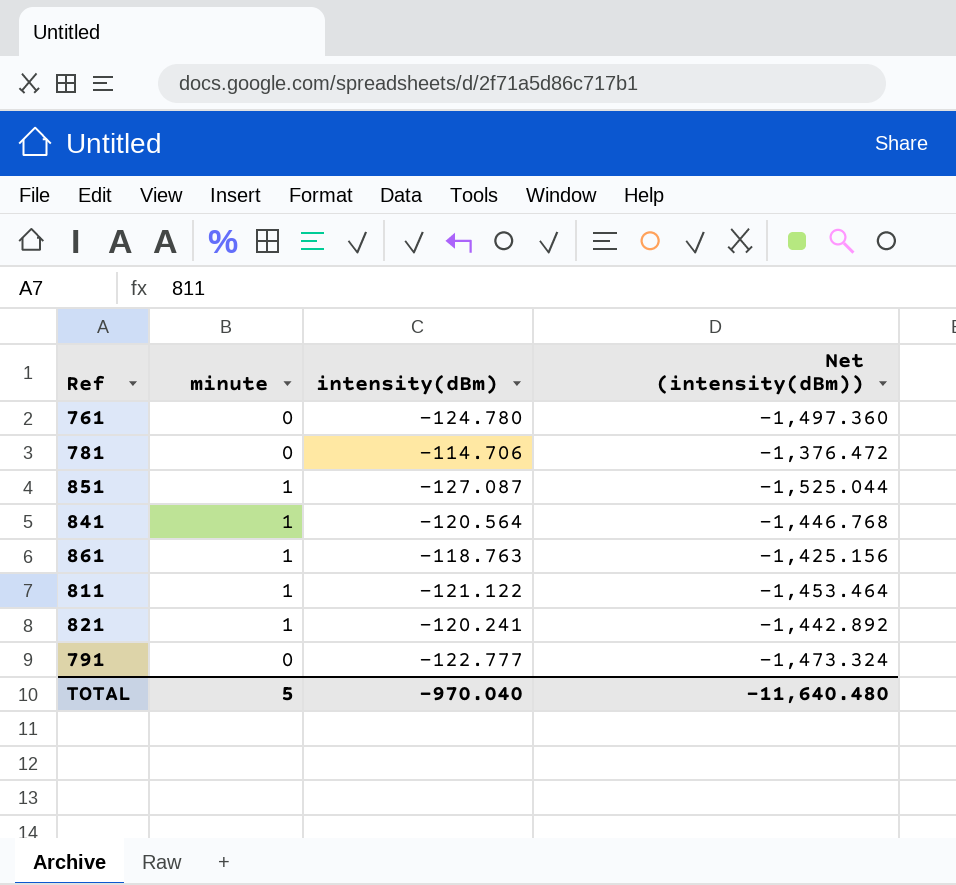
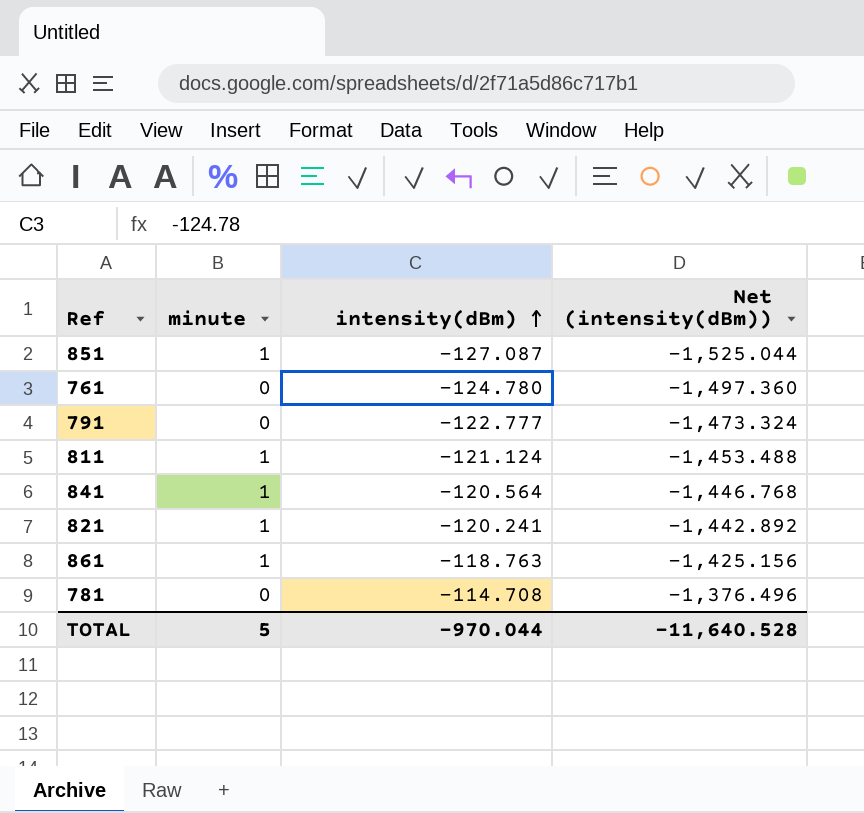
row order: none -> intensity(dBm) ascending
811 | intensity(dBm): -121.122 -> -121.124
811 | Net (intensity(dBm)): -1,453.464 -> -1,453.488
781 | intensity(dBm): -114.706 -> -114.708
781 | Net (intensity(dBm)): -1,376.472 -> -1,376.496
TOTAL | intensity(dBm): -970.040 -> -970.044
TOTAL | Net (intensity(dBm)): -11,640.480 -> -11,640.528

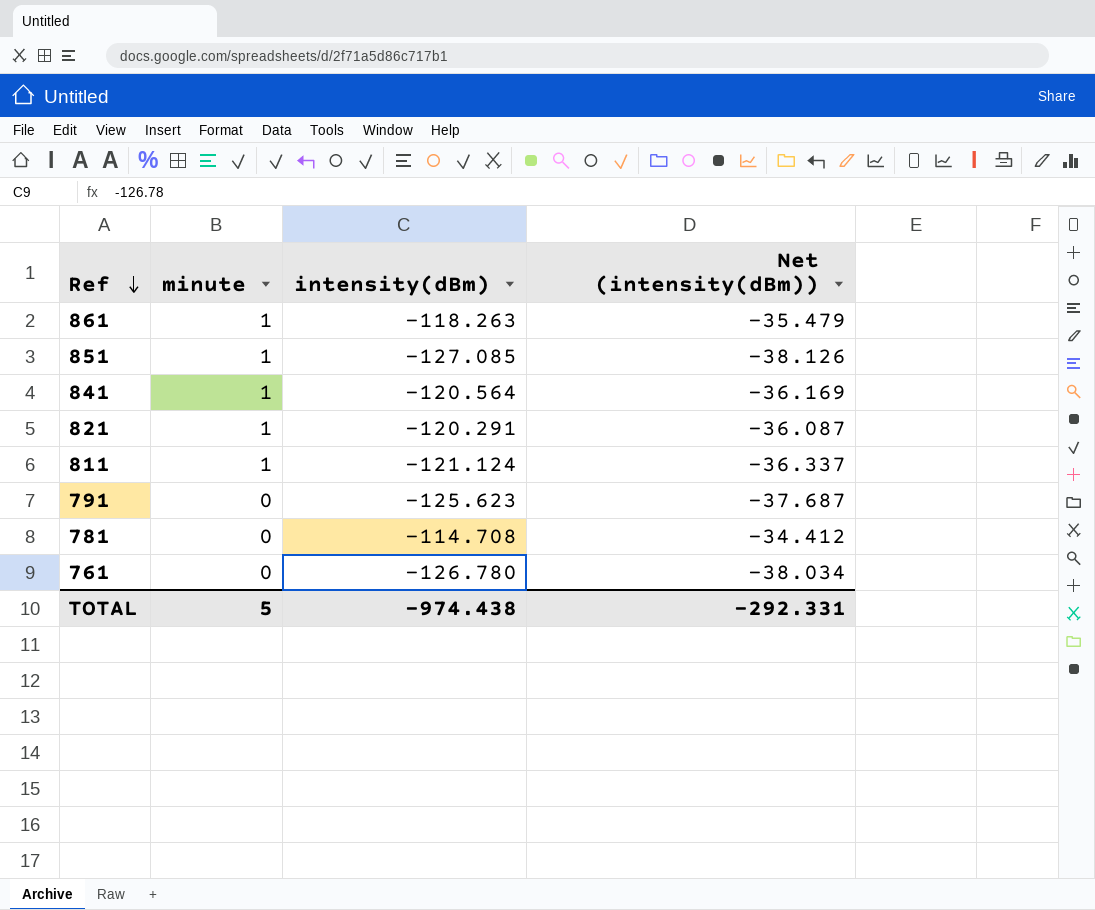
row order: intensity(dBm) ascending -> Ref descending
column Net (intensity(dBm)) | formula: [intensity(dBm)] * 12 -> [intensity(dBm)] * 0.3
861 | intensity(dBm): -118.763 -> -118.263
851 | intensity(dBm): -127.087 -> -127.085
821 | intensity(dBm): -120.241 -> -120.291
791 | intensity(dBm): -122.777 -> -125.623
761 | intensity(dBm): -124.780 -> -126.780
TOTAL | intensity(dBm): -970.044 -> -974.438
TOTAL | Net (intensity(dBm)): -11,640.528 -> -292.331

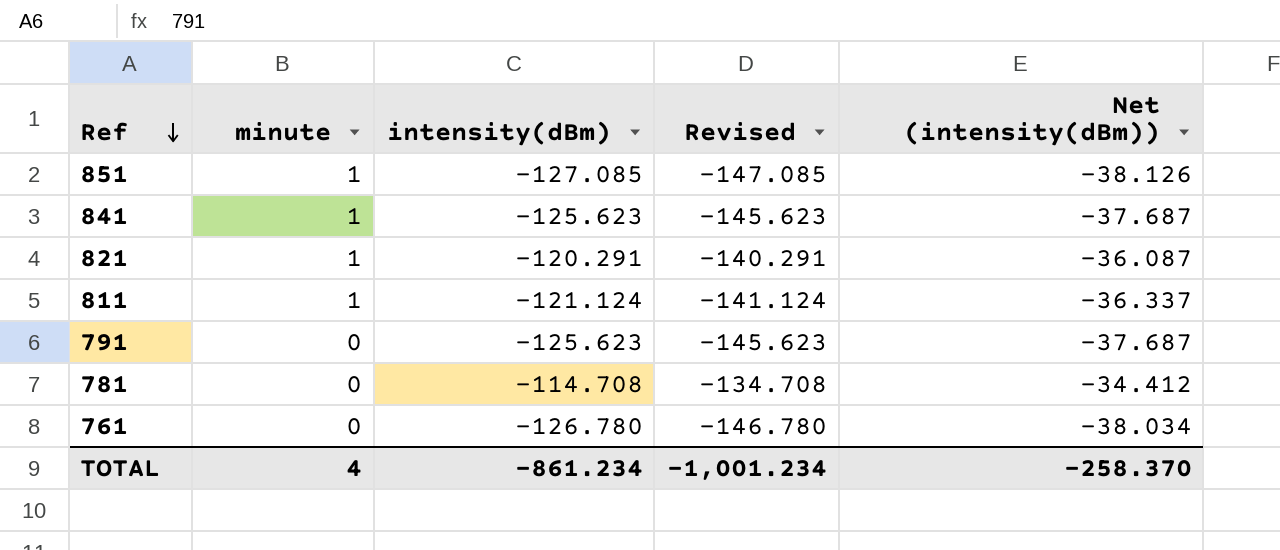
column Revised | formula: none -> [intensity(dBm)] - 20
row 861: 1 | -118.263 | -35.479 -> none
841 | intensity(dBm): -120.564 -> -125.623
841 | Net (intensity(dBm)): -36.169 -> -37.687
TOTAL | minute: 5 -> 4
TOTAL | intensity(dBm): -974.438 -> -861.234
TOTAL | Net (intensity(dBm)): -292.331 -> -258.370

